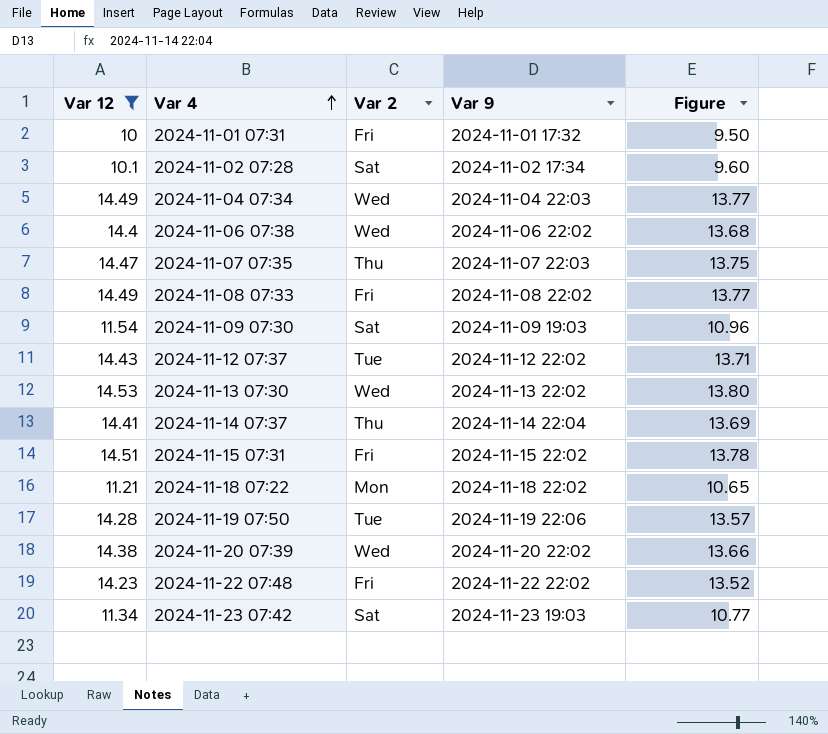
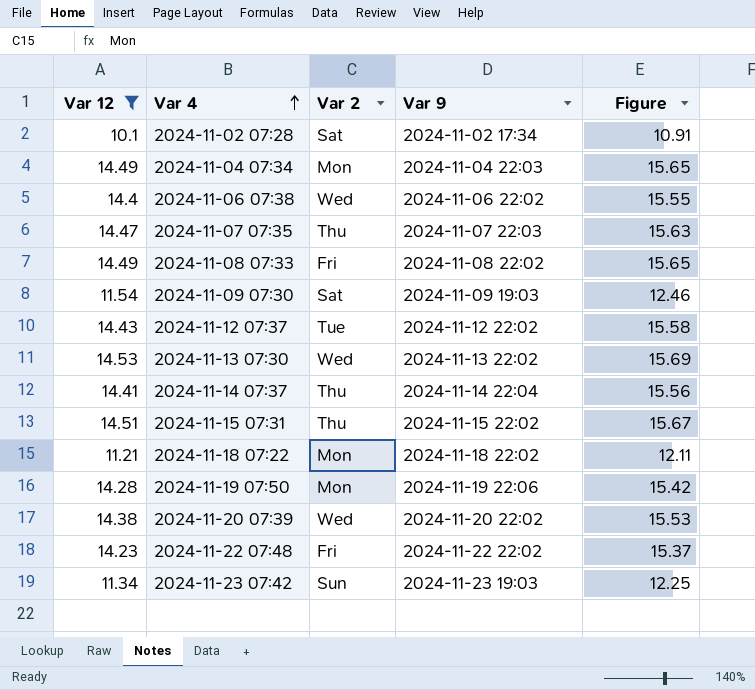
column Figure | formula: [Var 12] * 0.95 -> [Var 12] * 1.08
row 2024-11-01 07:31: 10 | Fri | 2024-11-01 17:32 | 9.50 -> none
2024-11-04 07:34 | Var 2: Wed -> Mon
2024-11-15 07:31 | Var 2: Fri -> Thu
2024-11-19 07:50 | Var 2: Tue -> Mon
2024-11-23 07:42 | Var 2: Sat -> Sun

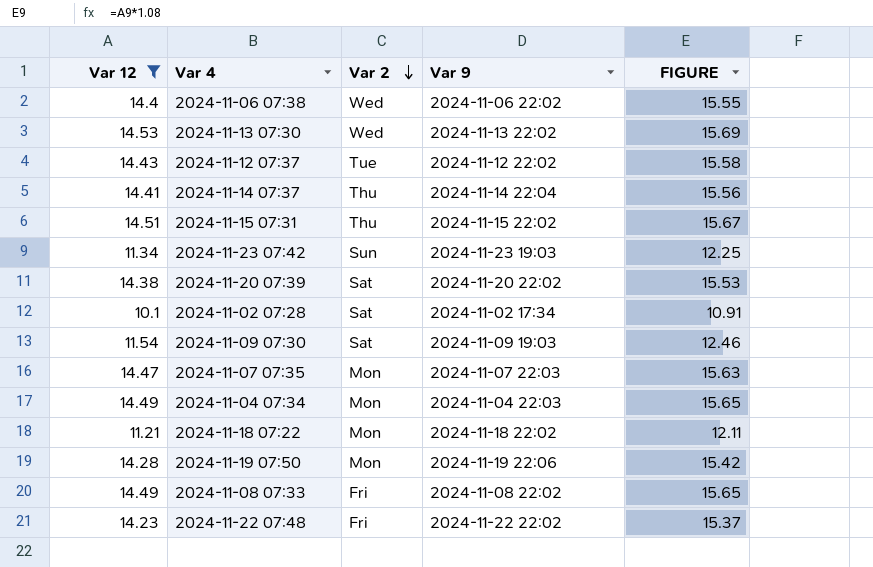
row order: Var 4 ascending -> Var 2 descending
column name: Figure -> FIGURE
2024-11-20 07:39 | Var 2: Wed -> Sat
2024-11-07 07:35 | Var 2: Thu -> Mon

